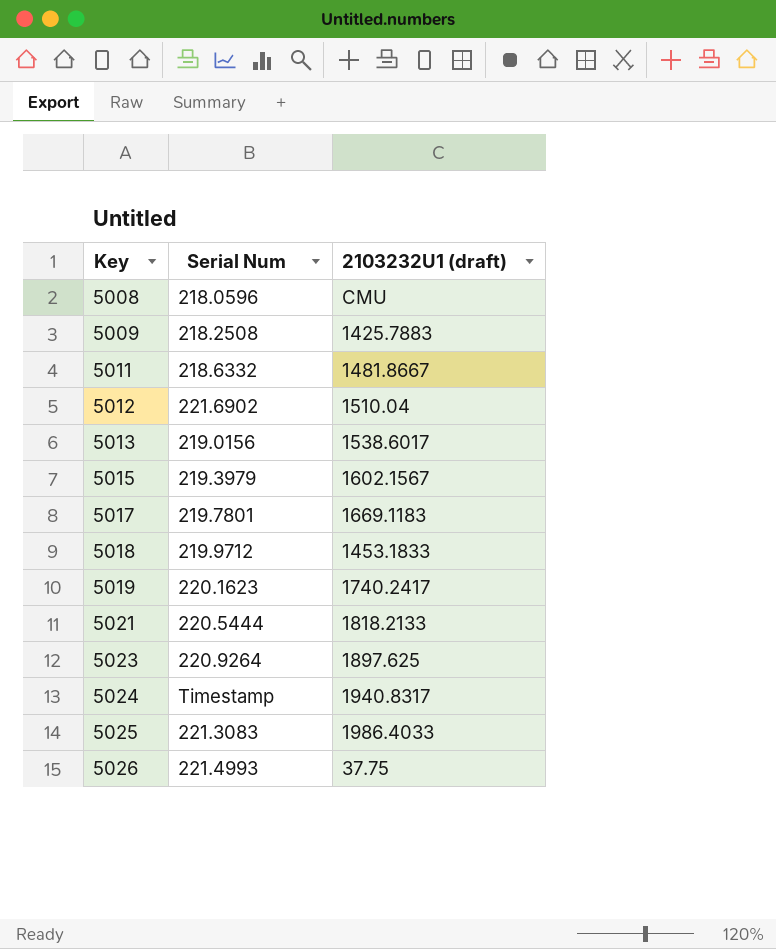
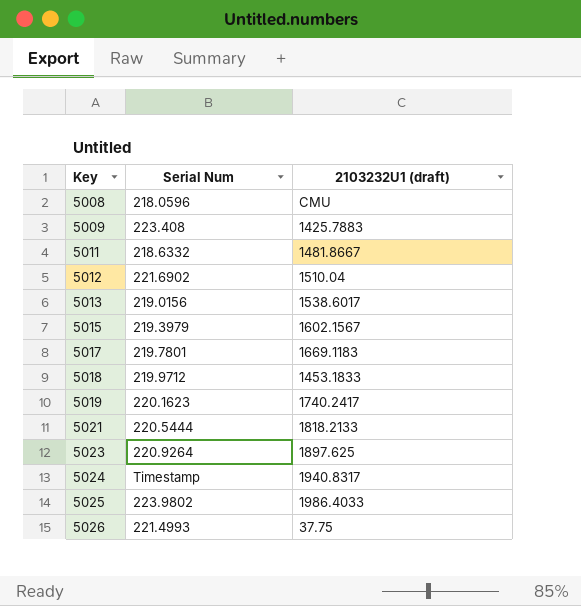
5009 | Serial Num: 218.2508 -> 223.408
5025 | Serial Num: 221.3083 -> 223.9802

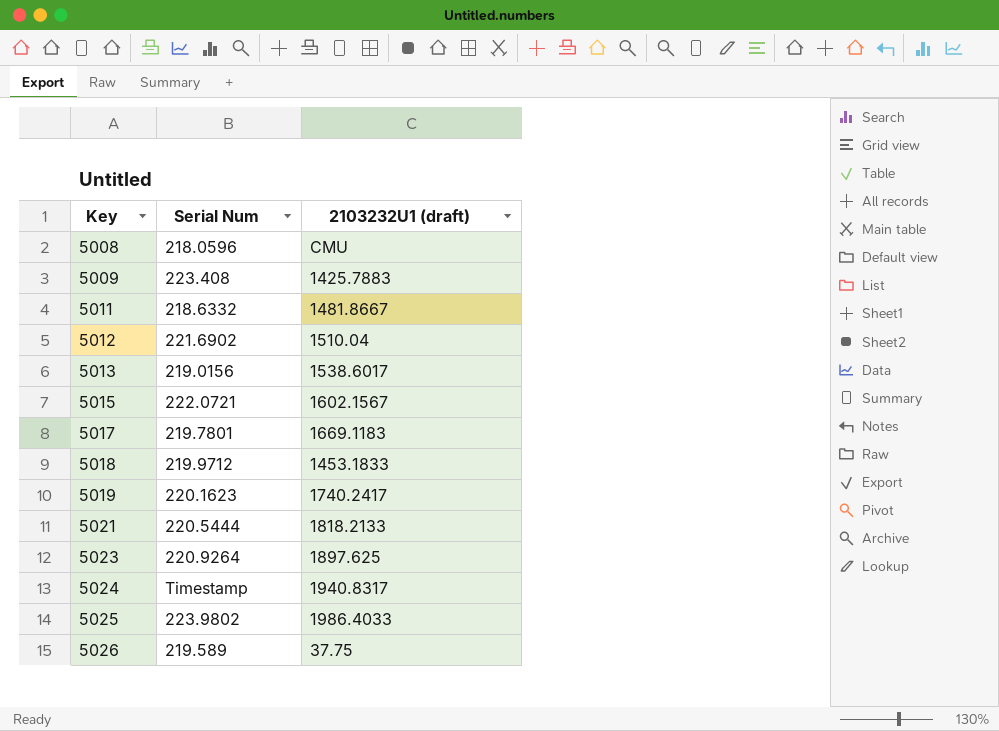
5015 | Serial Num: 219.3979 -> 222.0721
5026 | Serial Num: 221.4993 -> 219.589

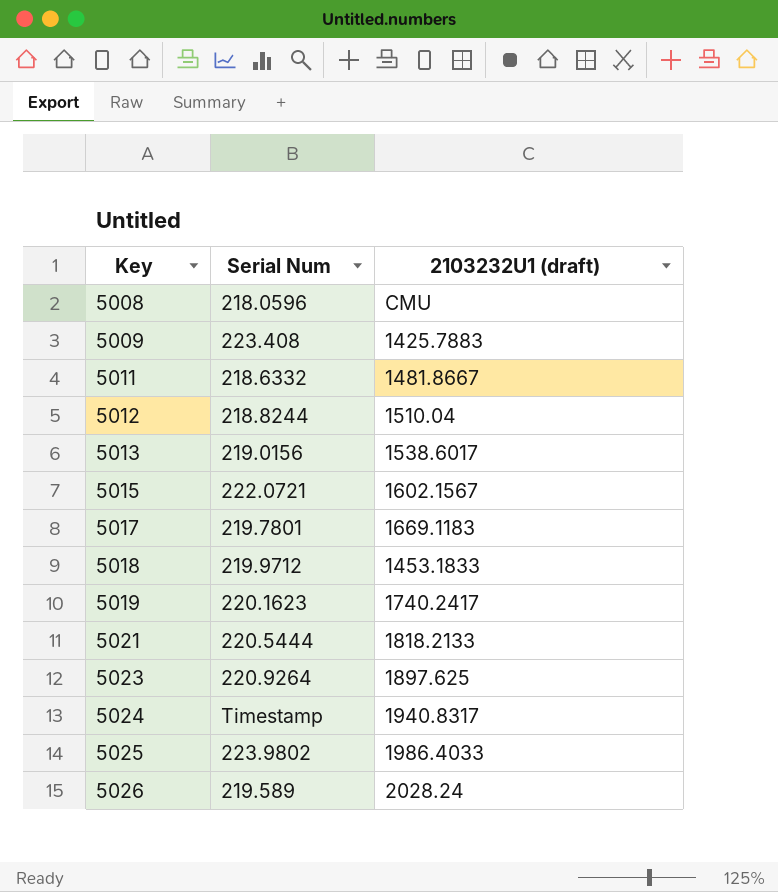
5012 | Serial Num: 221.6902 -> 218.8244
5026 | 2103232U1 (draft): 37.75 -> 2028.24

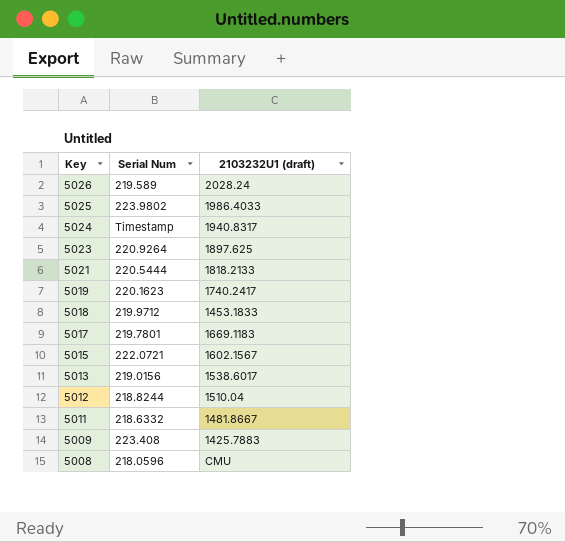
row order: Key ascending -> Key descending

